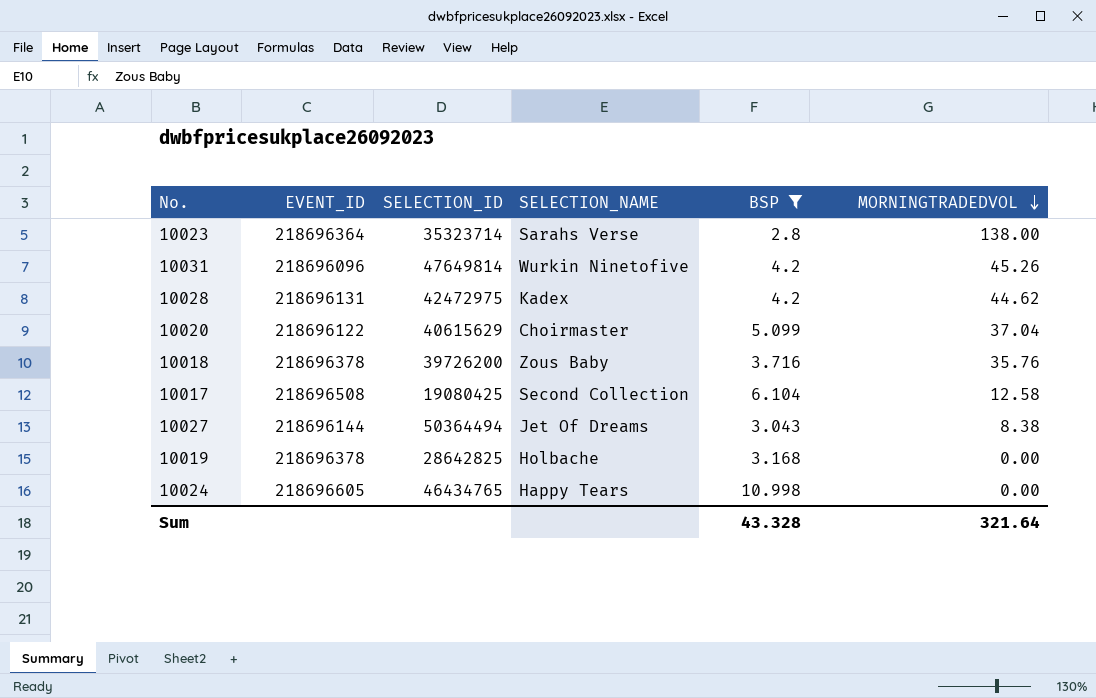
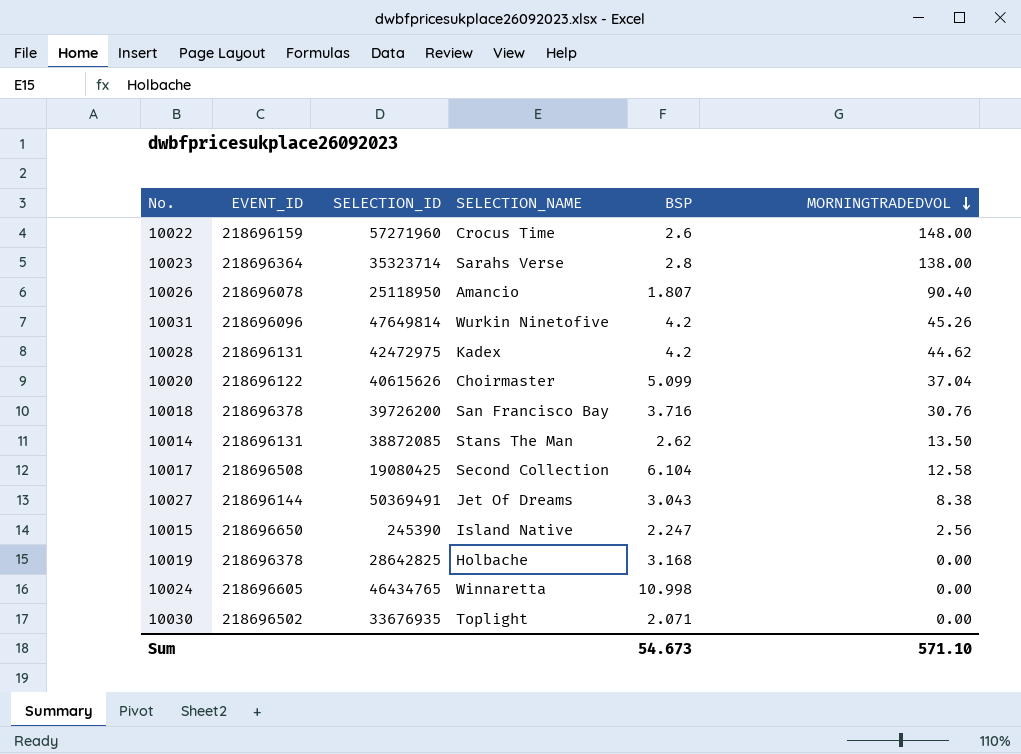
filter: BSP >= 2.8 -> none
10020 | SELECTION_ID: 40615629 -> 40615626
10018 | SELECTION_NAME: Zous Baby -> San Francisco Bay
10018 | MORNINGTRADEDVOL: 35.76 -> 30.76
10027 | SELECTION_ID: 50364494 -> 50369491
10024 | SELECTION_NAME: Happy Tears -> Winnaretta
Sum | BSP: 43.328 -> 54.673
Sum | MORNINGTRADEDVOL: 321.64 -> 571.10

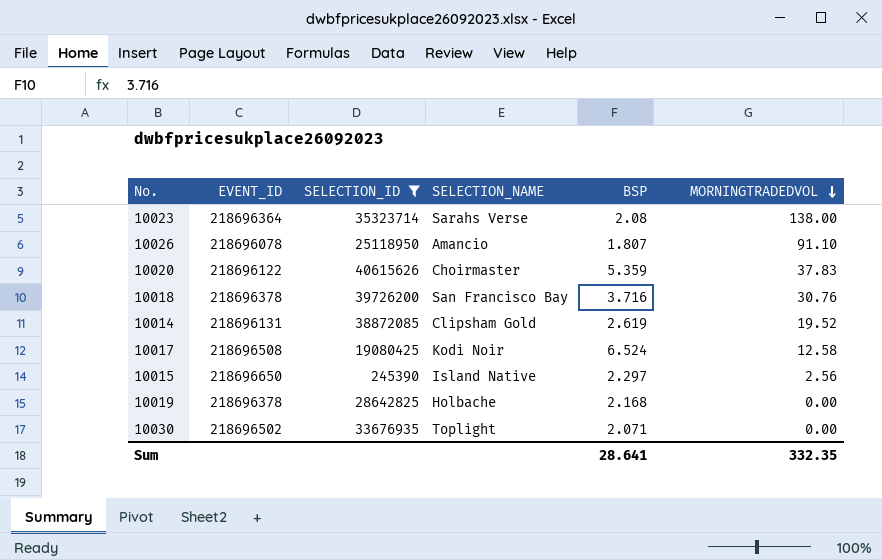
filter: none -> SELECTION_ID <= 40615626
10023 | BSP: 2.8 -> 2.08
10026 | MORNINGTRADEDVOL: 90.40 -> 91.10
10020 | BSP: 5.099 -> 5.359
10020 | MORNINGTRADEDVOL: 37.04 -> 37.83
10014 | SELECTION_NAME: Stans The Man -> Clipsham Gold
10014 | BSP: 2.62 -> 2.619
10014 | MORNINGTRADEDVOL: 13.50 -> 19.52
10017 | SELECTION_NAME: Second Collection -> Kodi Noir
10017 | BSP: 6.104 -> 6.524
10015 | BSP: 2.247 -> 2.297
10019 | BSP: 3.168 -> 2.168
Sum | BSP: 54.673 -> 28.641
Sum | MORNINGTRADEDVOL: 571.10 -> 332.35

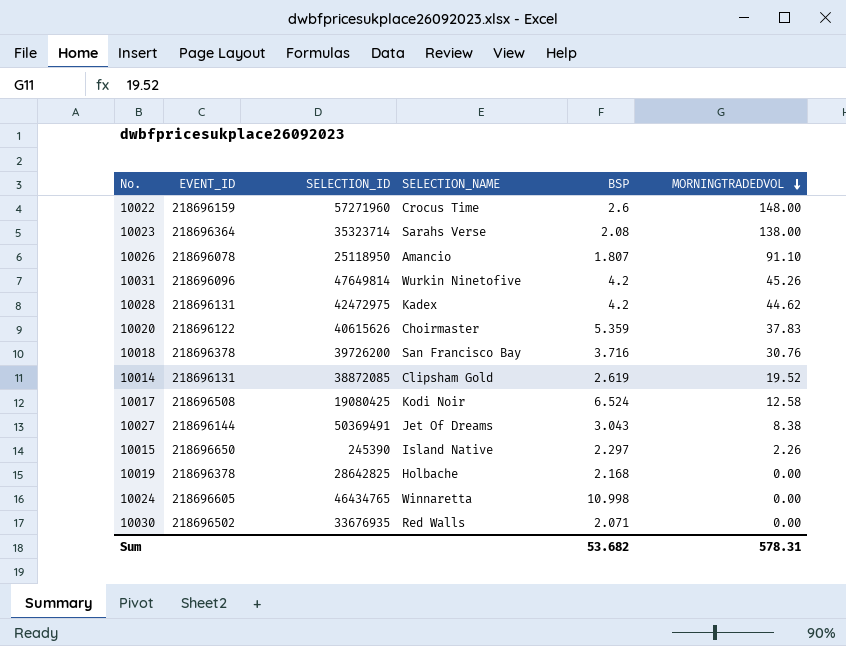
filter: SELECTION_ID <= 40615626 -> none
10015 | MORNINGTRADEDVOL: 2.56 -> 2.26
10030 | SELECTION_NAME: Toplight -> Red Walls
Sum | BSP: 28.641 -> 53.682
Sum | MORNINGTRADEDVOL: 332.35 -> 578.31

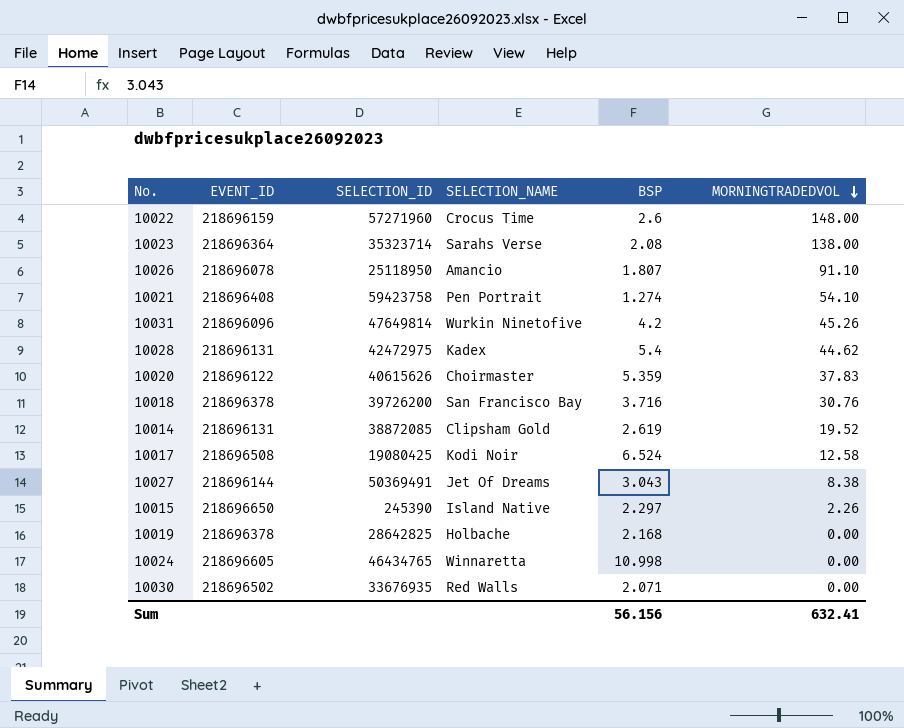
row 10021: none -> 218696408 | 59423758 | Pen Portrait | 1.274 | 54.10
10028 | BSP: 4.2 -> 5.4
Sum | BSP: 53.682 -> 56.156
Sum | MORNINGTRADEDVOL: 578.31 -> 632.41

